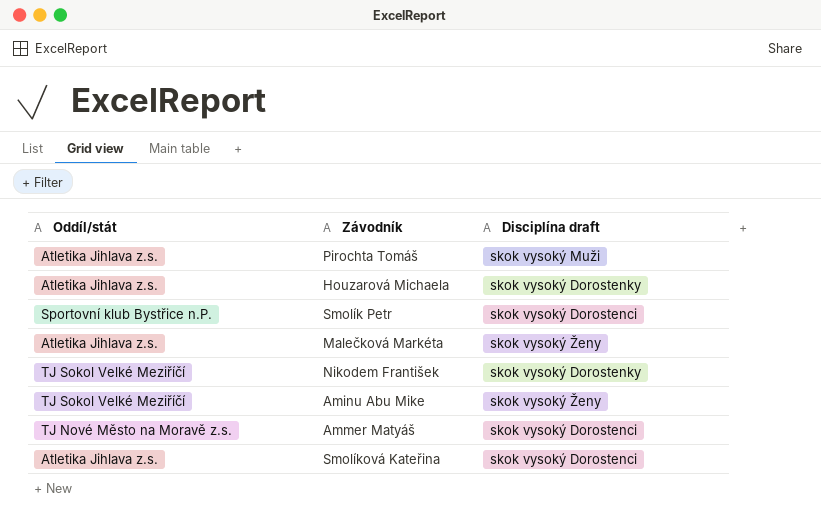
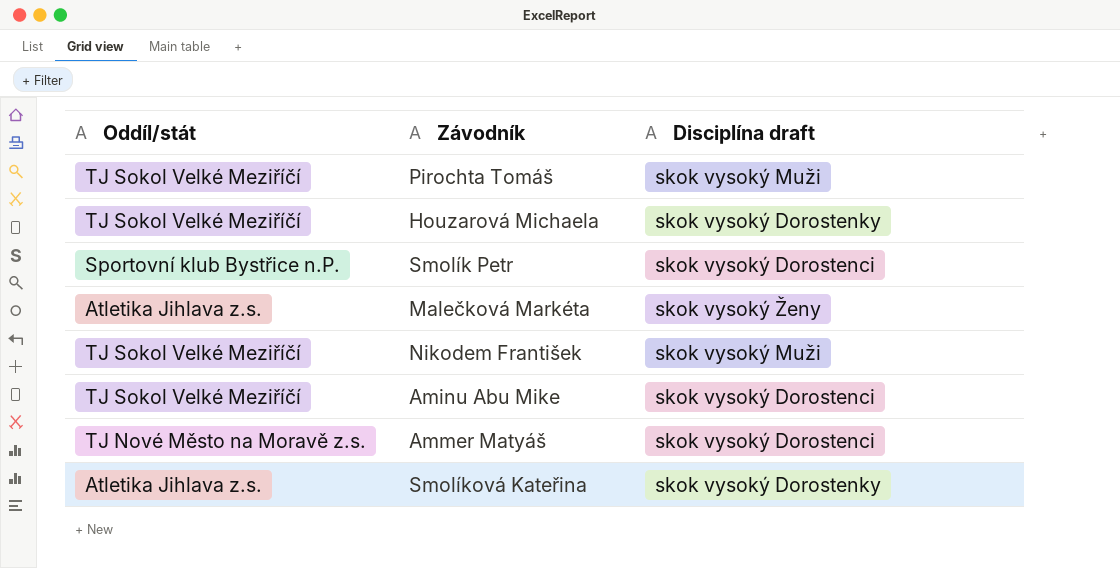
Pirochta Tomáš | Oddíl/stát: Atletika Jihlava z.s. -> TJ Sokol Velké Meziříčí
Houzarová Michaela | Oddíl/stát: Atletika Jihlava z.s. -> TJ Sokol Velké Meziříčí
Nikodem František | Disciplína draft: skok vysoký Dorostenky -> skok vysoký Muži
Aminu Abu Mike | Disciplína draft: skok vysoký Ženy -> skok vysoký Dorostenci
Smolíková Kateřina | Disciplína draft: skok vysoký Dorostenci -> skok vysoký Dorostenky

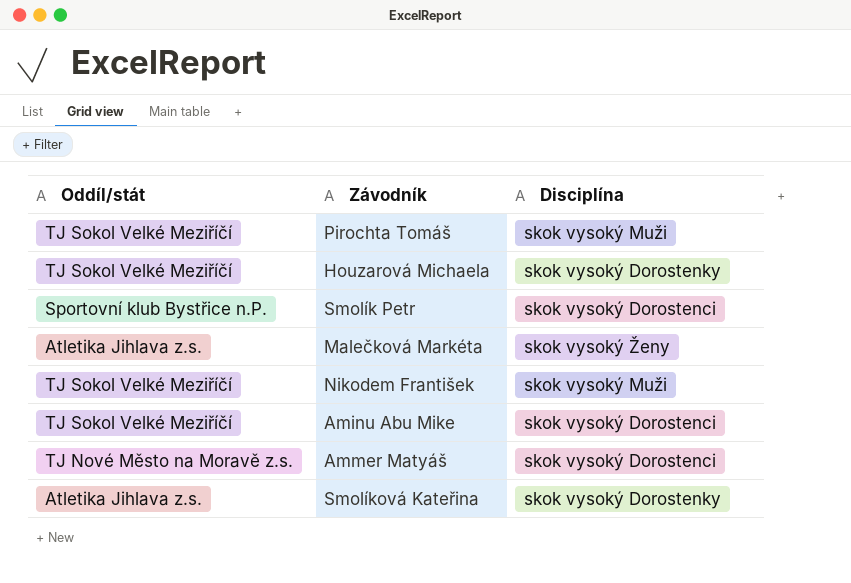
column name: Disciplína draft -> Disciplína

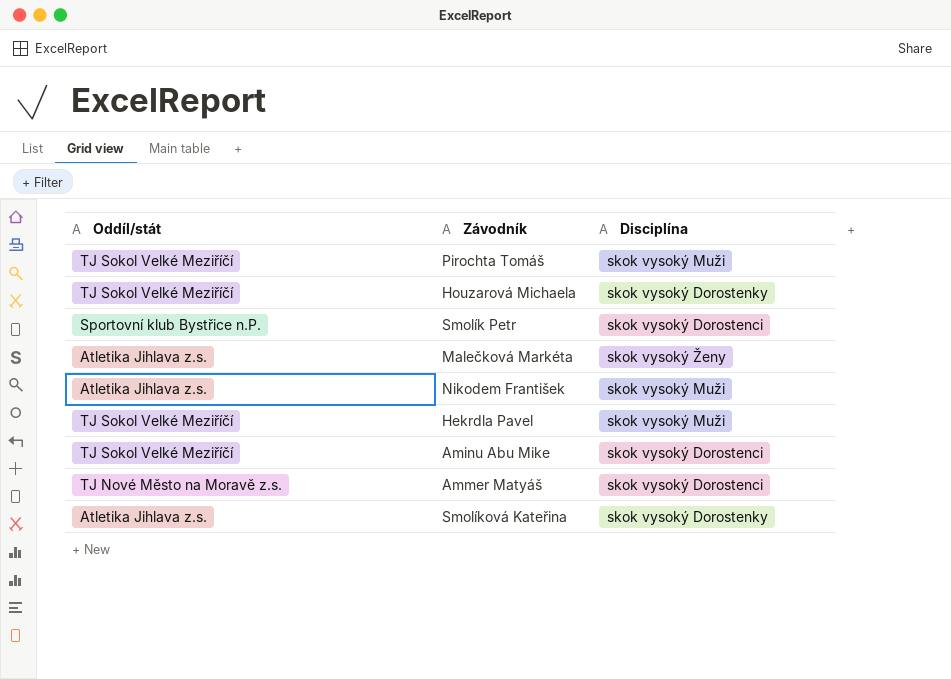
Nikodem František | Oddíl/stát: TJ Sokol Velké Meziříčí -> Atletika Jihlava z.s.
row Hekrdla Pavel: none -> TJ Sokol Velké Meziříčí | skok vysoký Muži

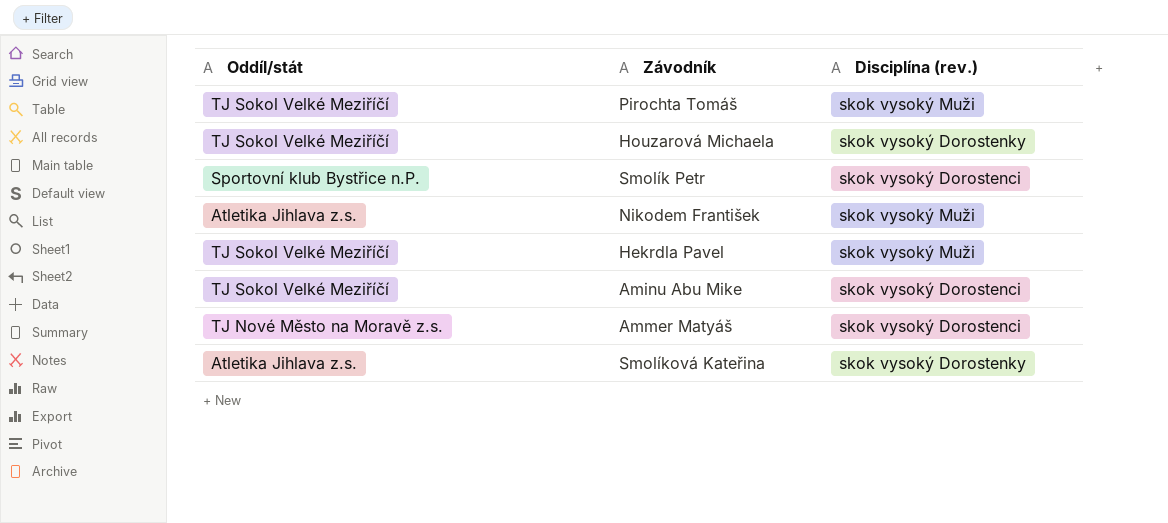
column name: Disciplína -> Disciplína (rev.)
row Malečková Markéta: Atletika Jihlava z.s. | skok vysoký Ženy -> none

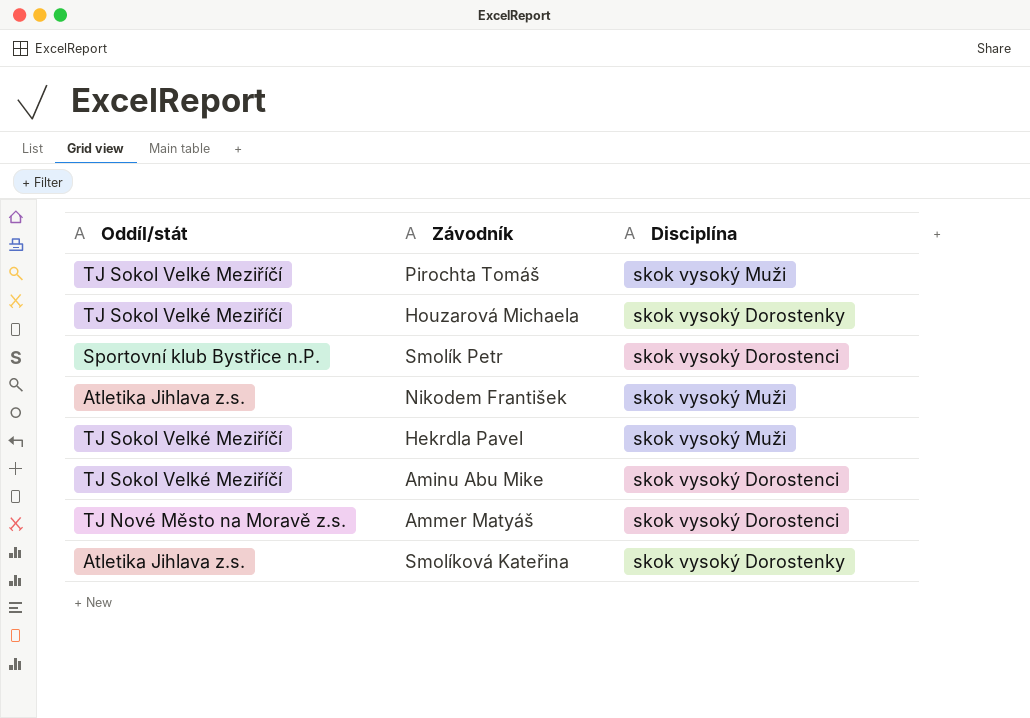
column name: Disciplína (rev.) -> Disciplína

